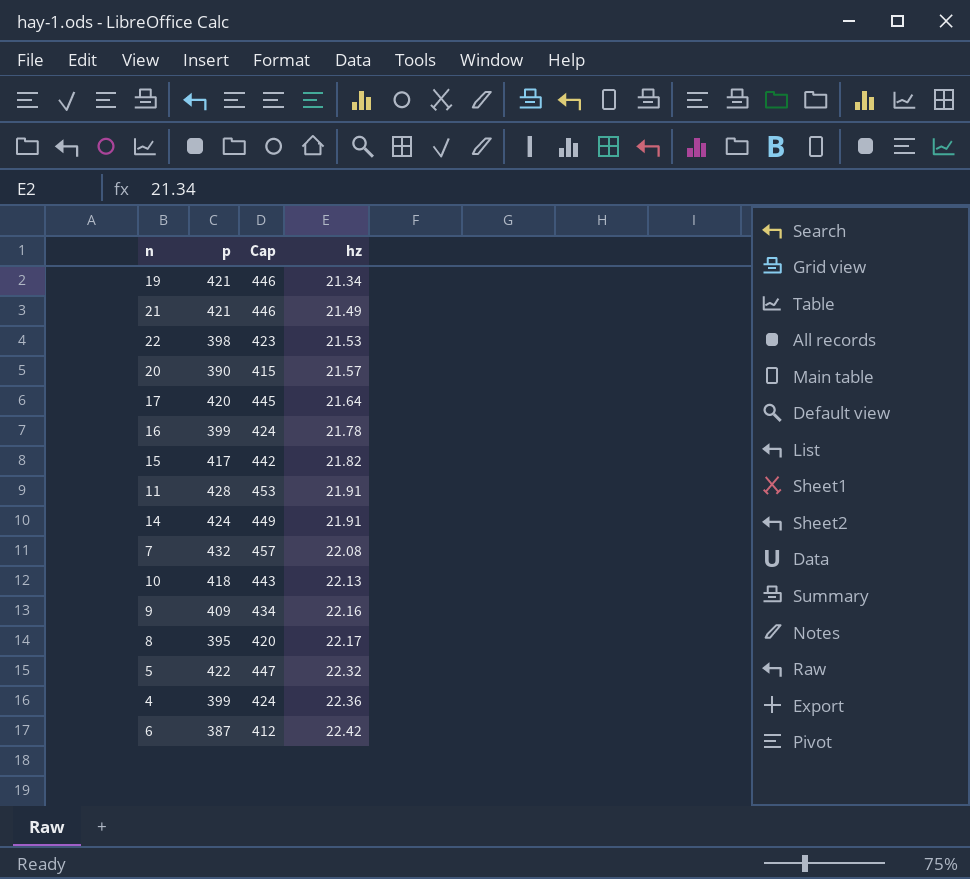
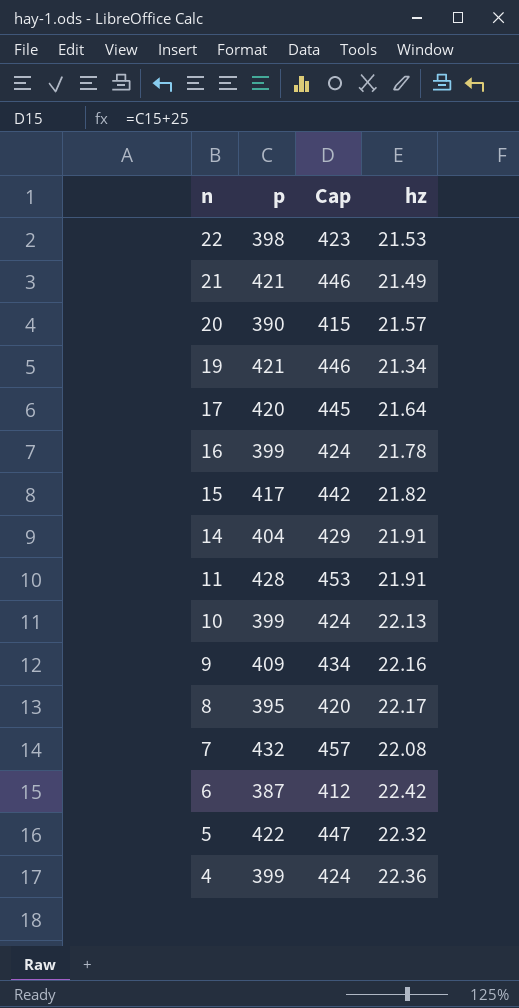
row order: hz ascending -> n descending
14 | p: 424 -> 404
14 | Cap: 449 -> 429
10 | p: 418 -> 399
10 | Cap: 443 -> 424

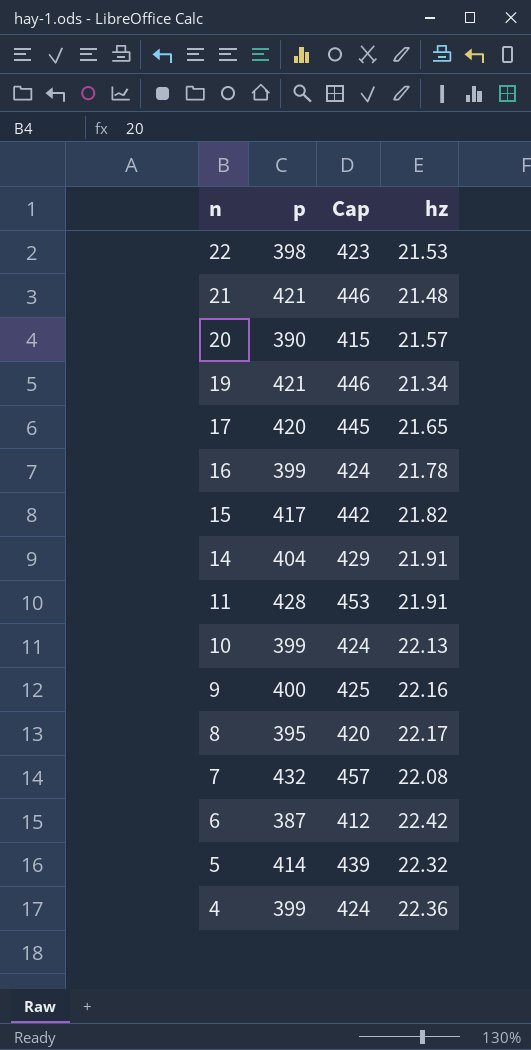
21 | hz: 21.49 -> 21.48
17 | hz: 21.64 -> 21.65
9 | p: 409 -> 400
9 | Cap: 434 -> 425
5 | p: 422 -> 414
5 | Cap: 447 -> 439

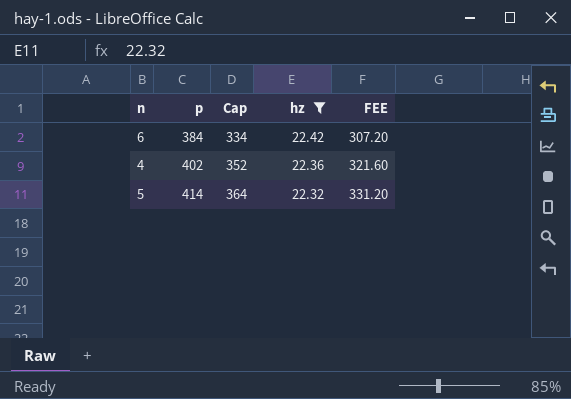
filter: none -> hz >= 22.32
row order: n descending -> p ascending
column Cap | formula: [p] + 25 -> [p] - 50
column FEE | formula: none -> [p] * 0.8
6 | p: 387 -> 384
4 | p: 399 -> 402

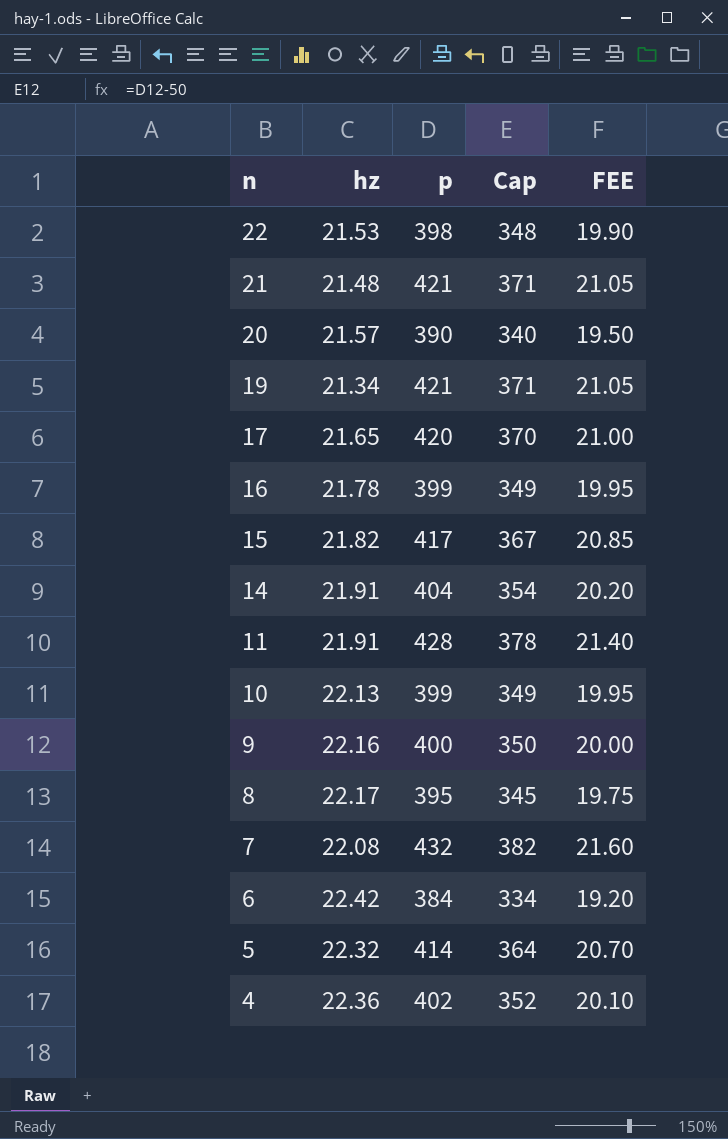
filter: hz >= 22.32 -> none
row order: p ascending -> n descending
column hz | position: 4 -> 2
column FEE | formula: [p] * 0.8 -> [p] * 0.05

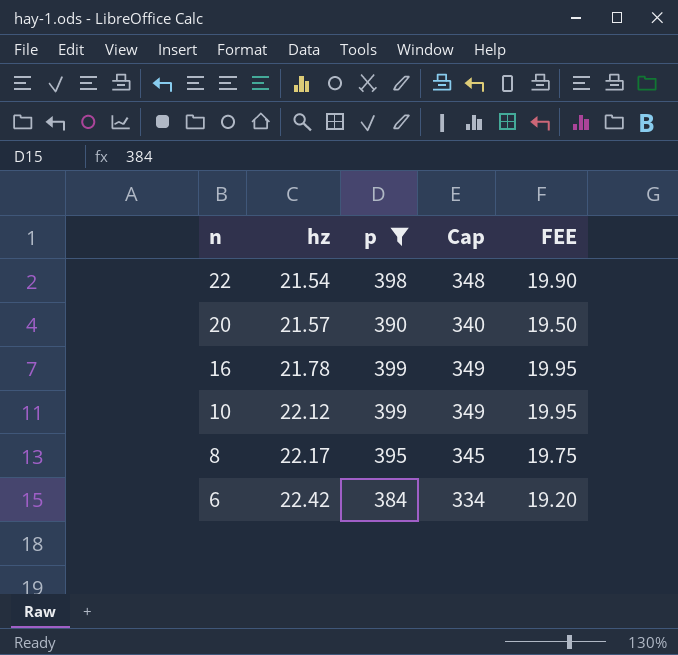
filter: none -> p <= 399
22 | hz: 21.53 -> 21.54
10 | hz: 22.13 -> 22.12

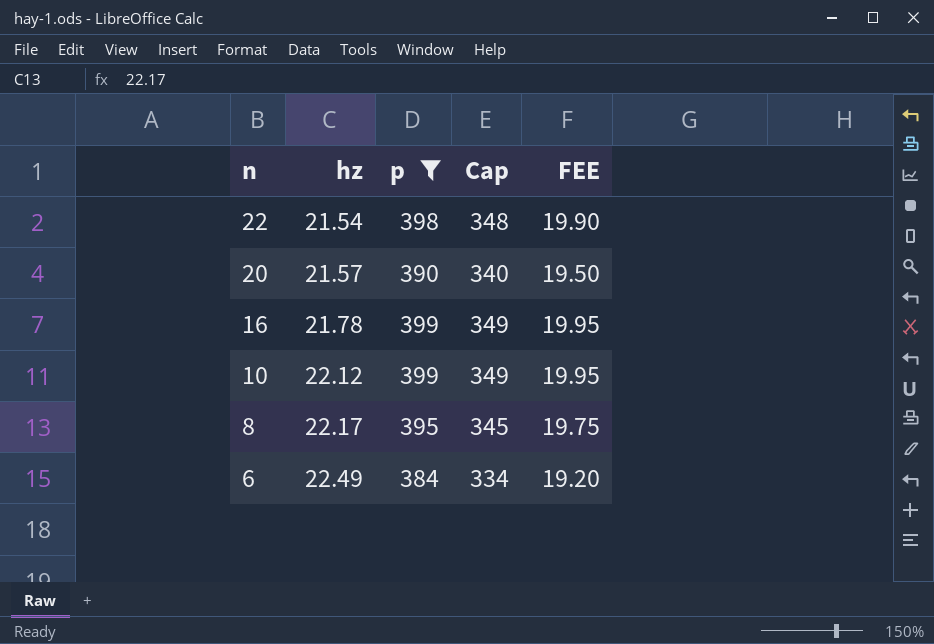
6 | hz: 22.42 -> 22.49

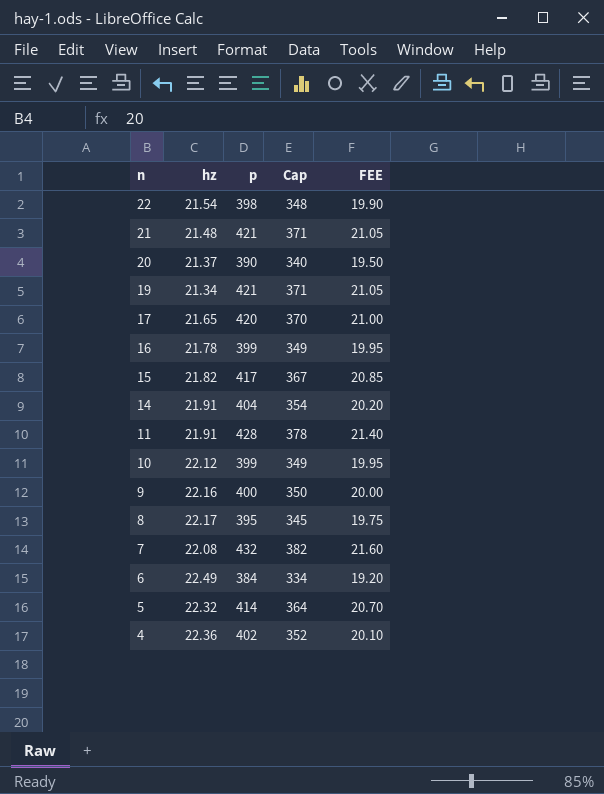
filter: p <= 399 -> none
20 | hz: 21.57 -> 21.37

